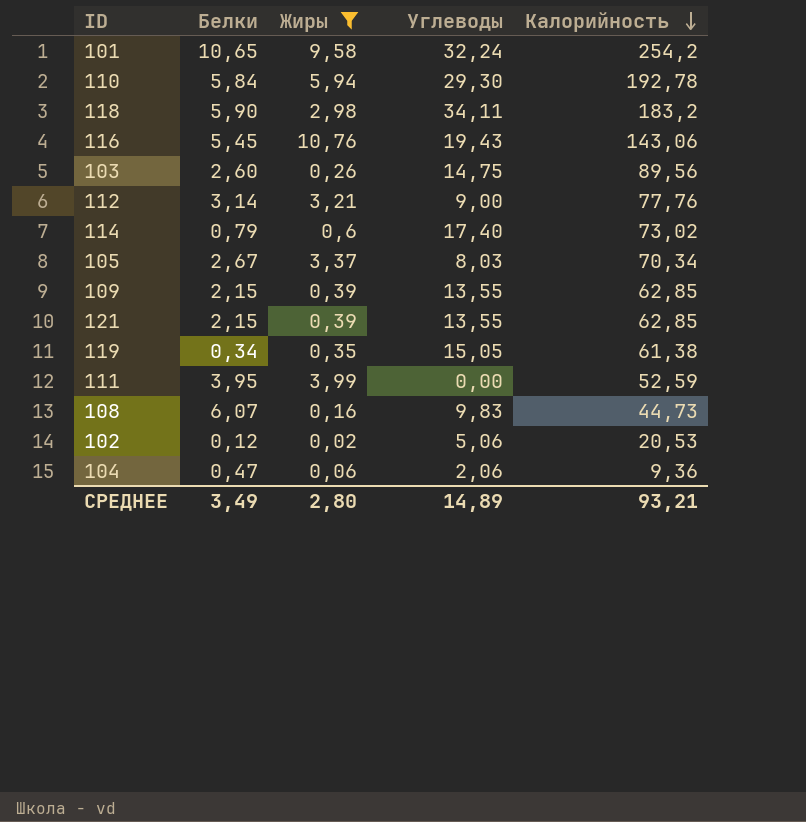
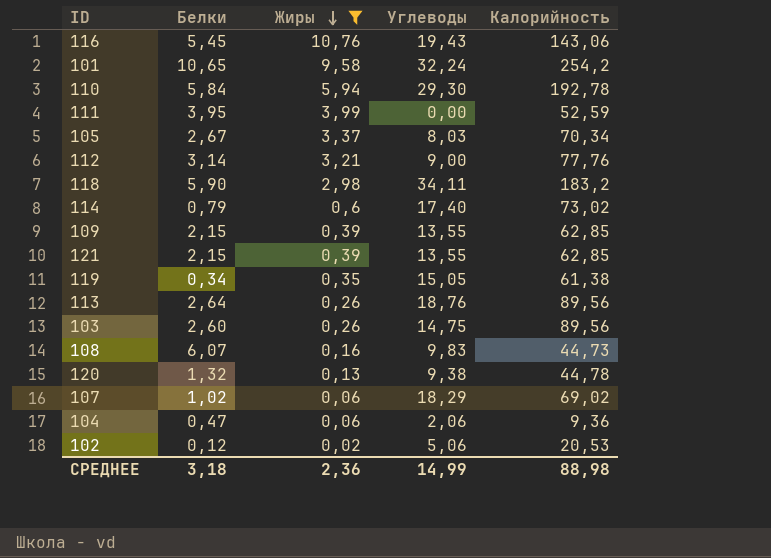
row order: Калорийность descending -> Жиры descending
row 113: none -> 2,64 | 0,26 | 18,76 | 89,56
row 120: none -> 1,32 | 0,13 | 9,38 | 44,78
row 107: none -> 1,02 | 0,06 | 18,29 | 69,02
СРЕДНЕЕ | Белки: 3,49 -> 3,18
СРЕДНЕЕ | Жиры: 2,80 -> 2,36
СРЕДНЕЕ | Углеводы: 14,89 -> 14,99
СРЕДНЕЕ | Калорийность: 93,21 -> 88,98

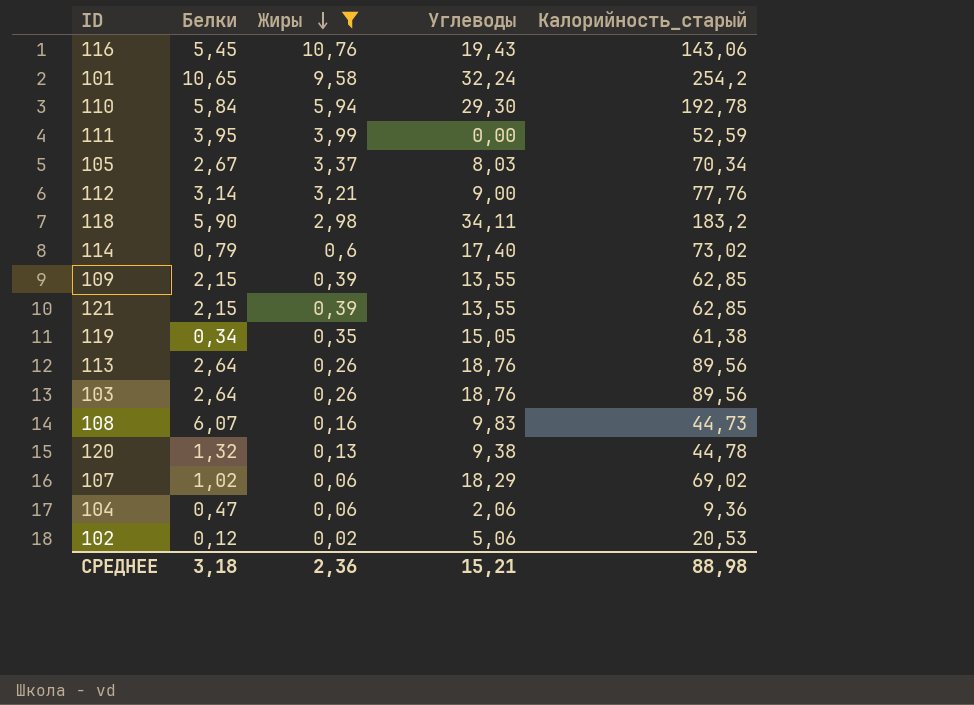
column name: Калорийность -> Калорийность_старый
103 | Белки: 2,60 -> 2,64
103 | Углеводы: 14,75 -> 18,76
СРЕДНЕЕ | Углеводы: 14,99 -> 15,21

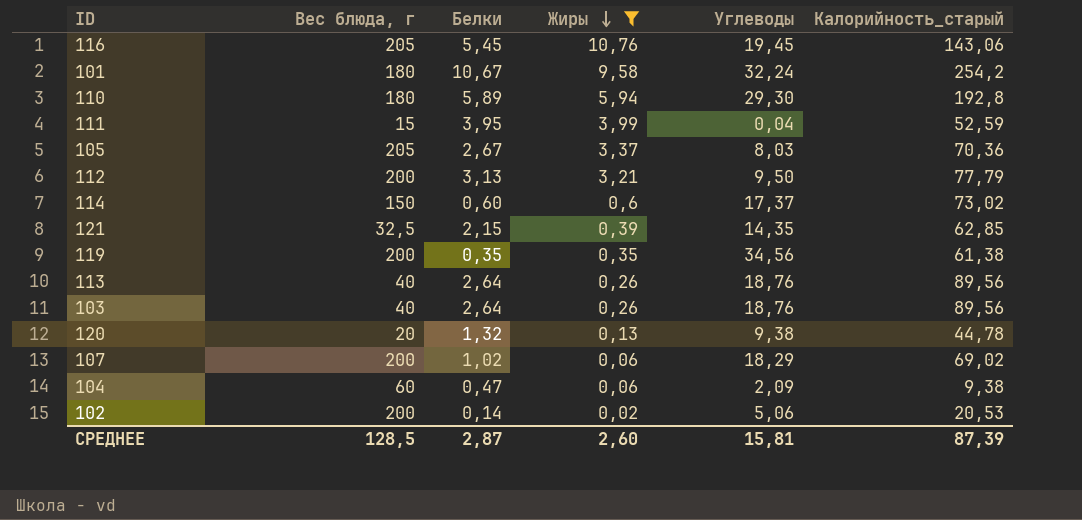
column Вес блюда, г | position: none -> 2
row 118: 5,90 | 2,98 | 34,11 | 183,2 -> none
row 109: 2,15 | 0,39 | 13,55 | 62,85 -> none
row 108: 6,07 | 0,16 | 9,83 | 44,73 -> none
116 | Углеводы: 19,43 -> 19,45
101 | Белки: 10,65 -> 10,67
110 | Белки: 5,84 -> 5,89
110 | Калорийность_старый: 192,78 -> 192,8
111 | Углеводы: 0,00 -> 0,04
105 | Калорийность_старый: 70,34 -> 70,36
112 | Белки: 3,14 -> 3,13
112 | Углеводы: 9,00 -> 9,50
112 | Калорийность_старый: 77,76 -> 77,79
114 | Белки: 0,79 -> 0,60
114 | Углеводы: 17,40 -> 17,37
121 | Углеводы: 13,55 -> 14,35
119 | Белки: 0,34 -> 0,35
119 | Углеводы: 15,05 -> 34,56
104 | Углеводы: 2,06 -> 2,09
104 | Калорийность_старый: 9,36 -> 9,38
102 | Белки: 0,12 -> 0,14
СРЕДНЕЕ | Белки: 3,18 -> 2,87
СРЕДНЕЕ | Жиры: 2,36 -> 2,60
СРЕДНЕЕ | Углеводы: 15,21 -> 15,81
СРЕДНЕЕ | Калорийность_старый: 88,98 -> 87,39

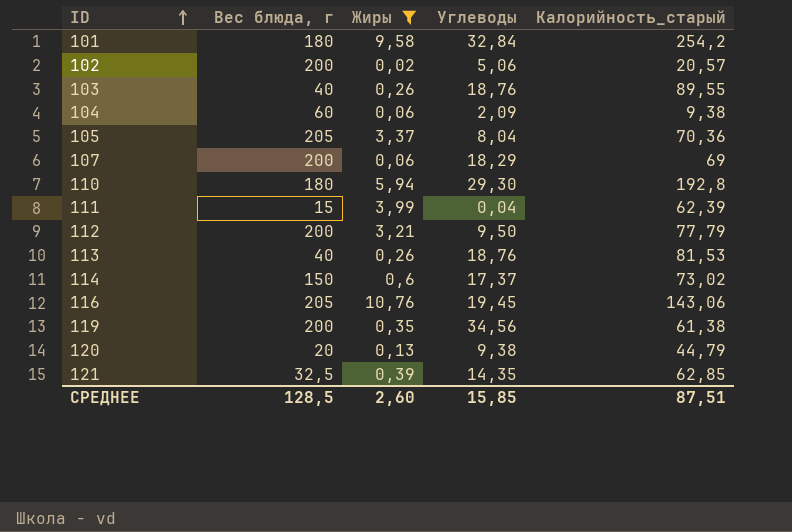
row order: Жиры descending -> ID ascending
column Белки | position: 3 -> none
101 | Углеводы: 32,24 -> 32,84
102 | Калорийность_старый: 20,53 -> 20,57
103 | Калорийность_старый: 89,56 -> 89,55
105 | Углеводы: 8,03 -> 8,04
107 | Калорийность_старый: 69,02 -> 69
111 | Калорийность_старый: 52,59 -> 62,39
113 | Калорийность_старый: 89,56 -> 81,53
120 | Калорийность_старый: 44,78 -> 44,79
СРЕДНЕЕ | Углеводы: 15,81 -> 15,85
СРЕДНЕЕ | Калорийность_старый: 87,39 -> 87,51

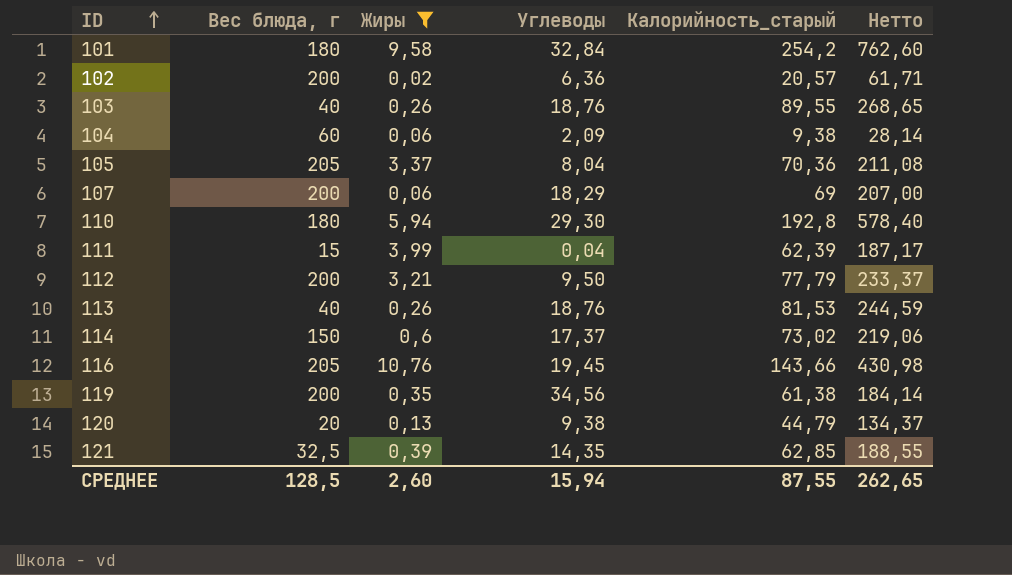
column Нетто | formula: none -> [Калорийность_старый] * 3
102 | Углеводы: 5,06 -> 6,36
116 | Калорийность_старый: 143,06 -> 143,66
СРЕДНЕЕ | Углеводы: 15,85 -> 15,94
СРЕДНЕЕ | Калорийность_старый: 87,51 -> 87,55

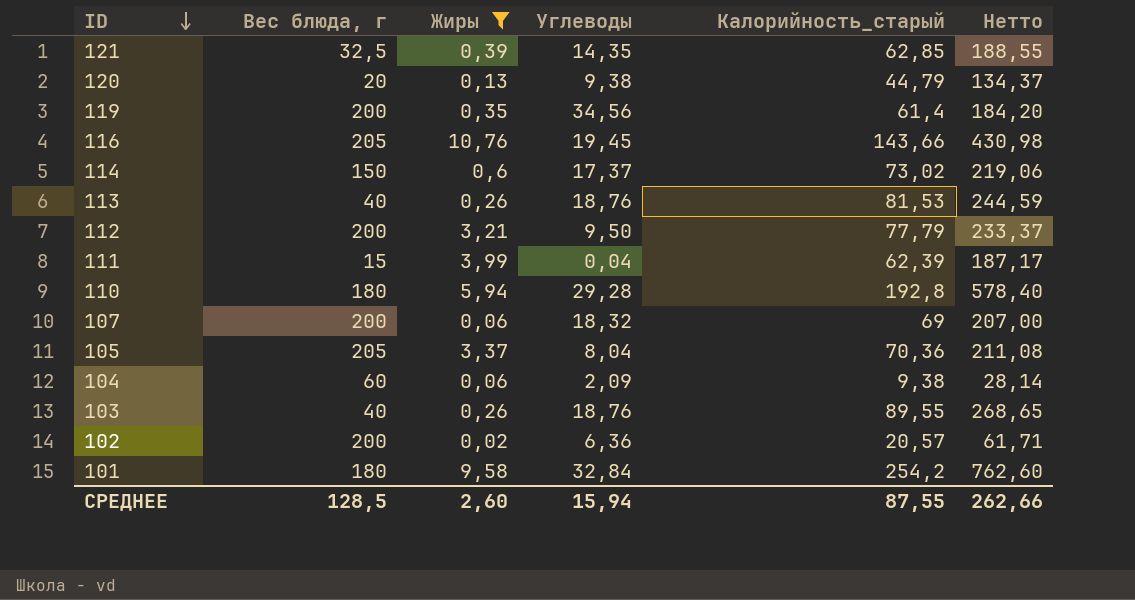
row order: ID ascending -> ID descending
119 | Калорийность_старый: 61,38 -> 61,4
119 | Нетто: 184,14 -> 184,20
110 | Углеводы: 29,30 -> 29,28
107 | Углеводы: 18,29 -> 18,32
СРЕДНЕЕ | Нетто: 262,65 -> 262,66

